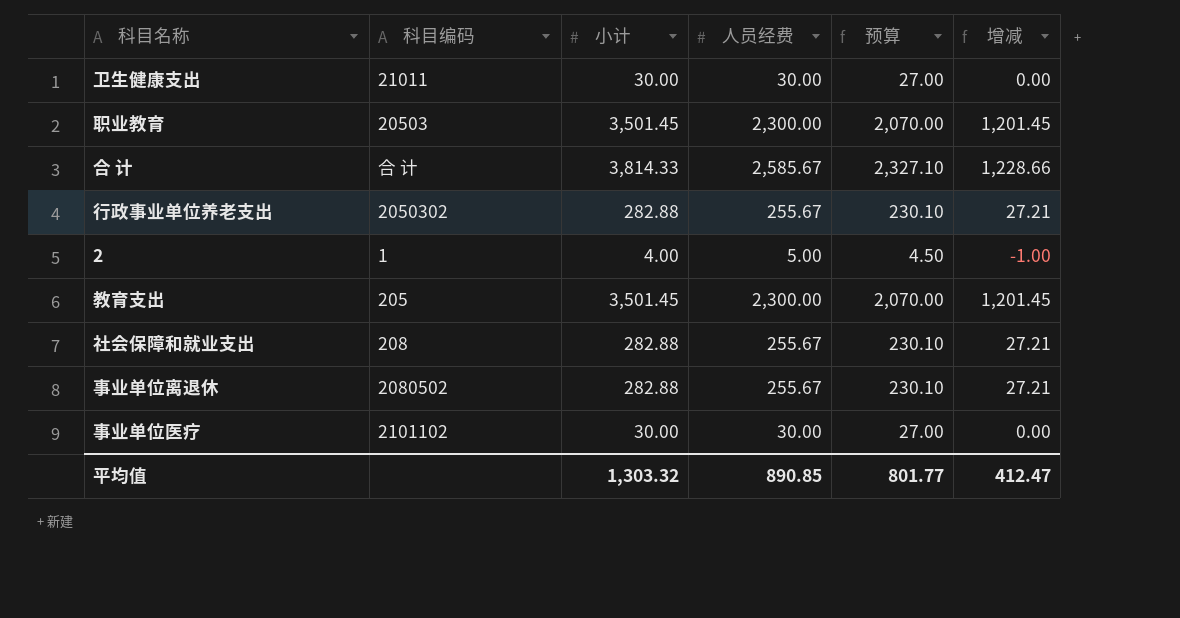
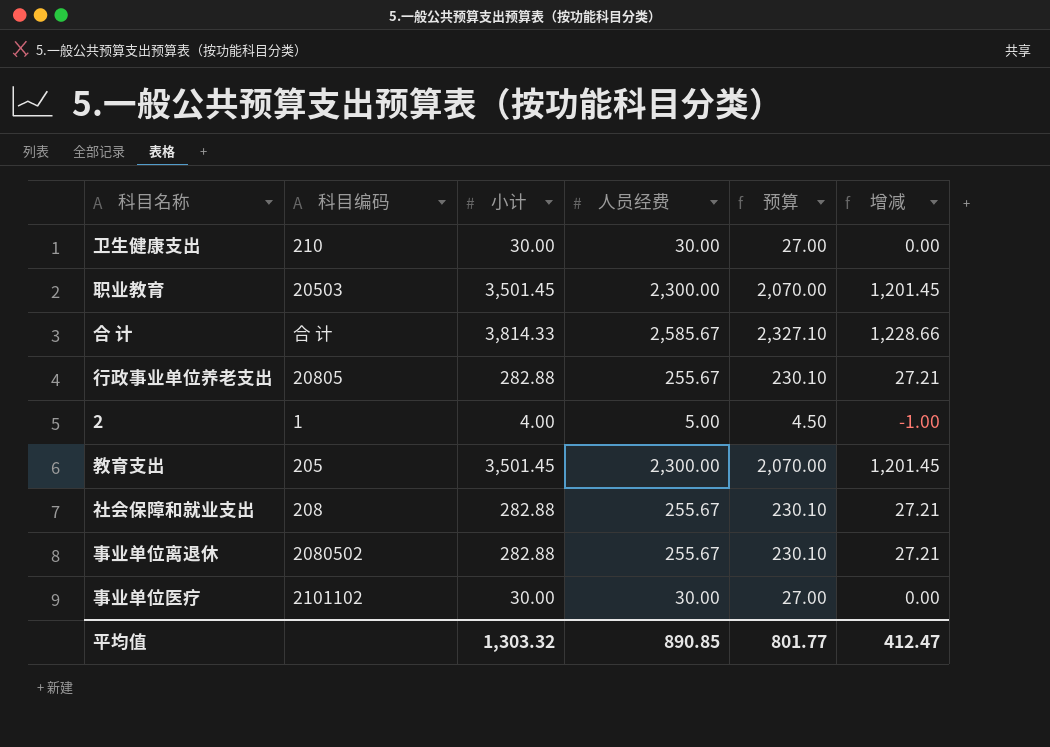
卫生健康支出 | 科目编码: 21011 -> 210
行政事业单位养老支出 | 科目编码: 2050302 -> 20805

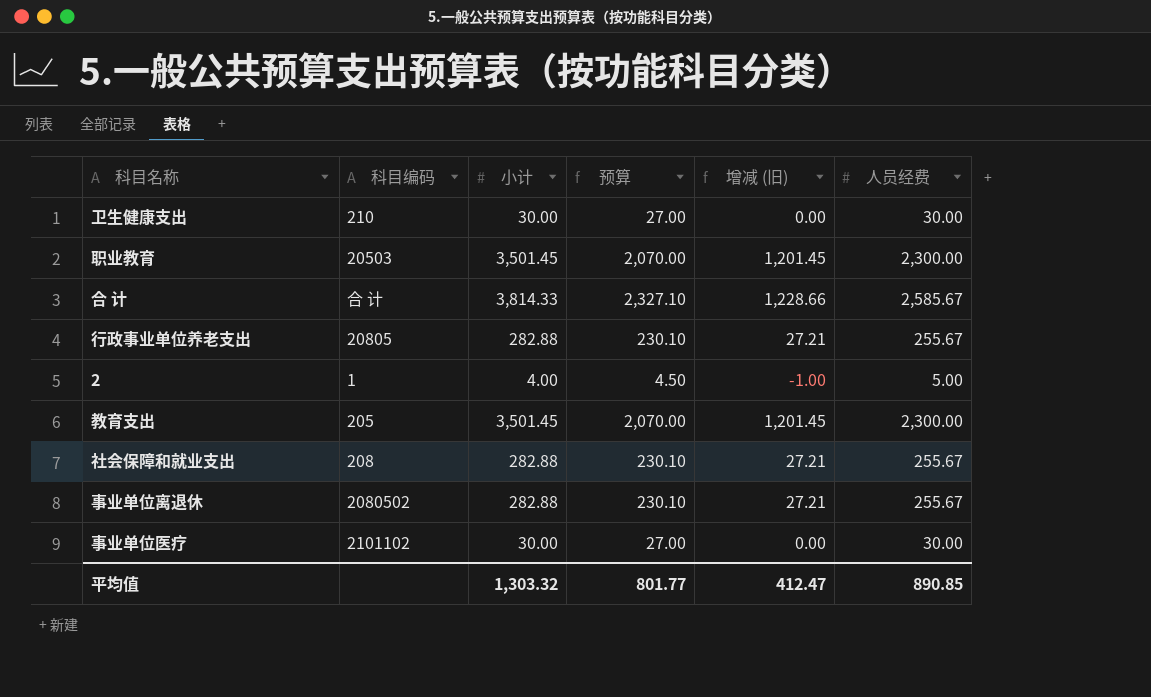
column name: 增减 -> 增减 (旧)
column 人员经费 | position: 4 -> 6

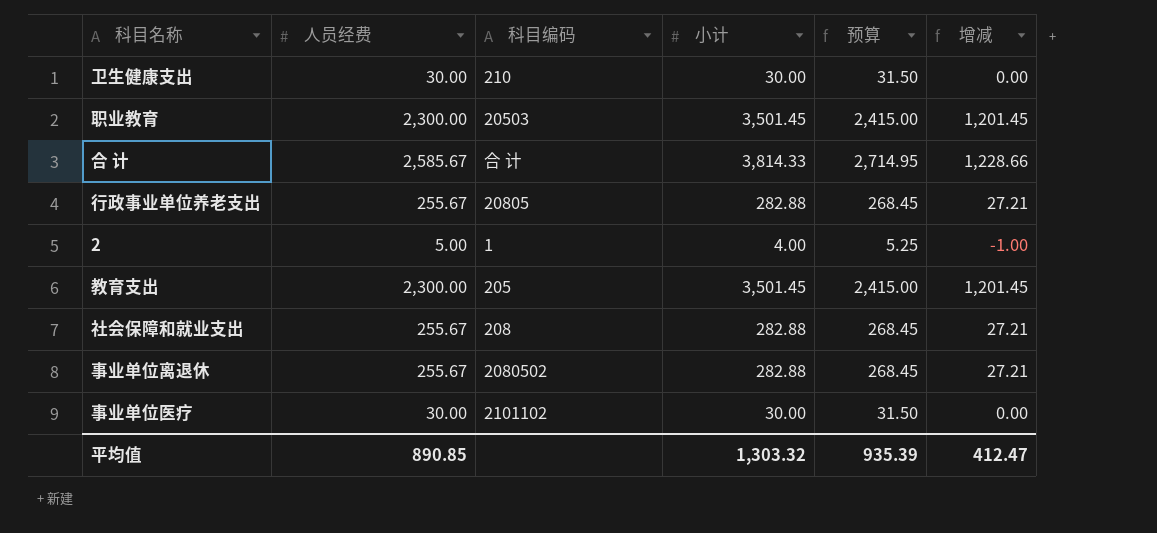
column 人员经费 | position: 6 -> 2
column 预算 | formula: [人员经费] * 0.9 -> [人员经费] * 1.05
column name: 增减 (旧) -> 增减
平均值 | 预算: 801.77 -> 935.39

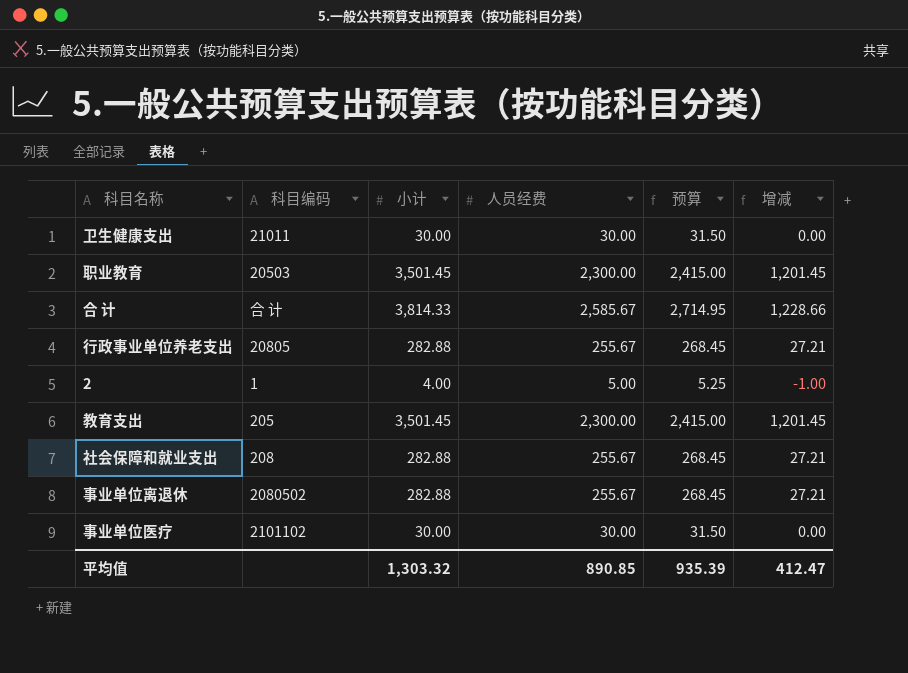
column 人员经费 | position: 2 -> 4
卫生健康支出 | 科目编码: 210 -> 21011

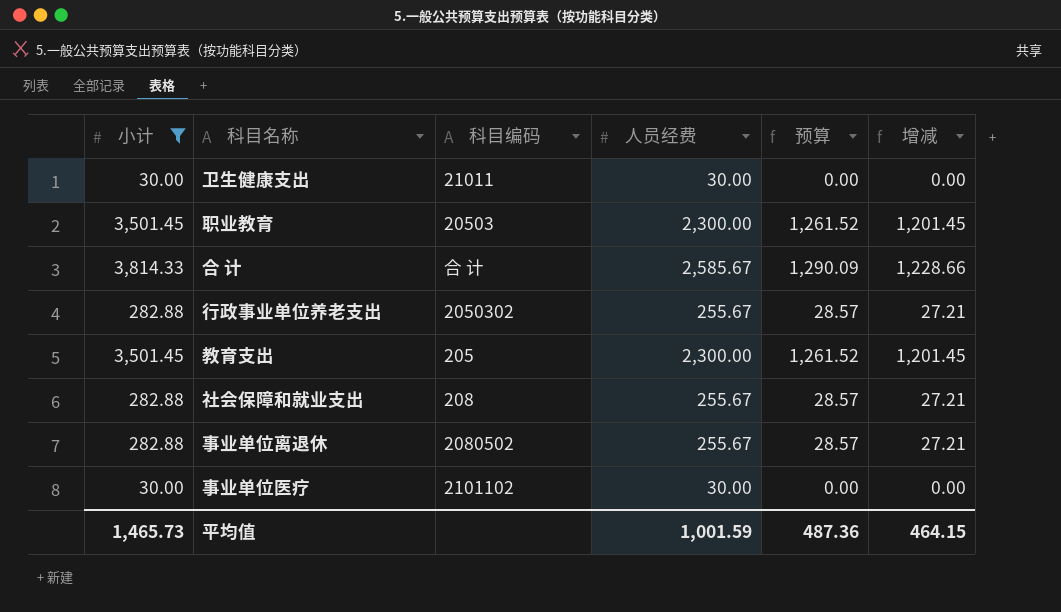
filter: none -> 小计 != 4.00
column 小计 | position: 3 -> 1
column 预算 | formula: [人员经费] * 1.05 -> [增减] * 1.05
行政事业单位养老支出 | 科目编码: 20805 -> 2050302
平均值 | 小计: 1,303.32 -> 1,465.73
平均值 | 人员经费: 890.85 -> 1,001.59
平均值 | 预算: 935.39 -> 487.36
平均值 | 增减: 412.47 -> 464.15

